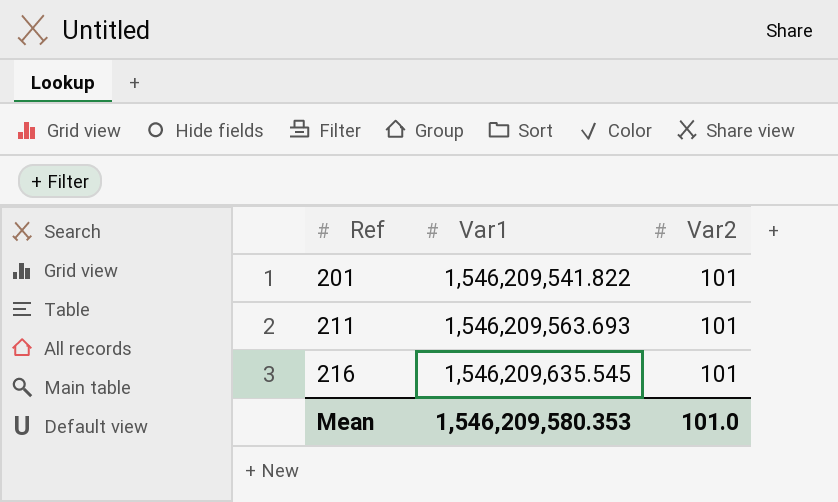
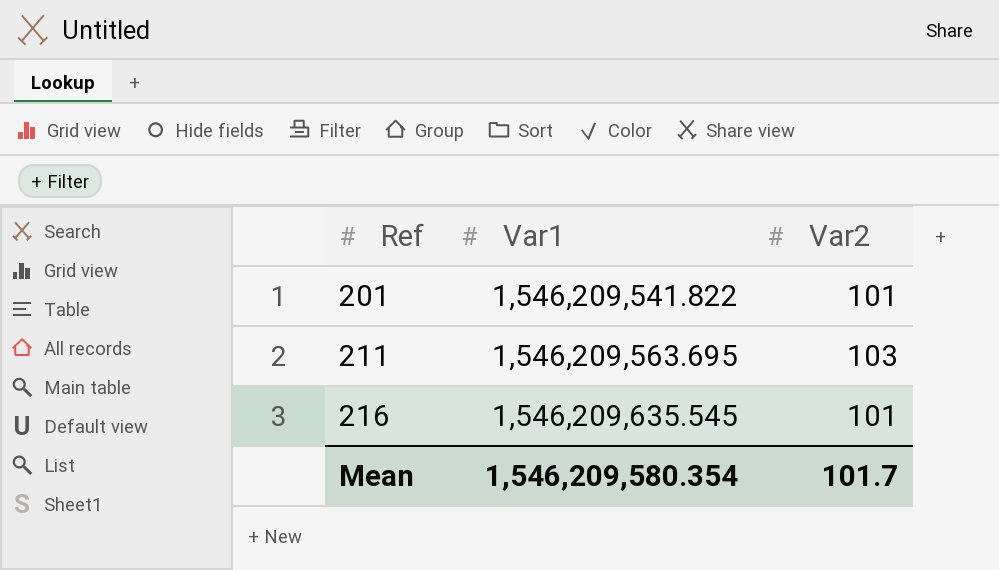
211 | Var1: 1,546,209,563.693 -> 1,546,209,563.695
211 | Var2: 101 -> 103
Mean | Var1: 1,546,209,580.353 -> 1,546,209,580.354
Mean | Var2: 101.0 -> 101.7

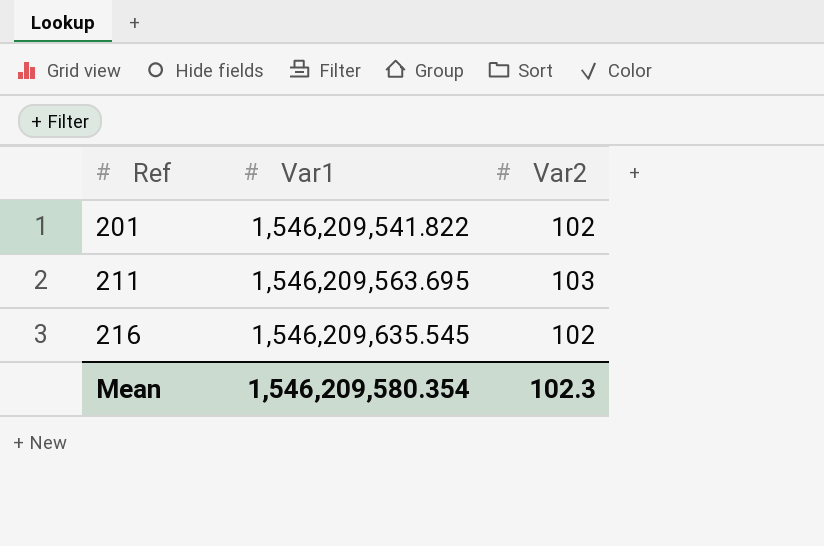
201 | Var2: 101 -> 102
216 | Var2: 101 -> 102
Mean | Var2: 101.7 -> 102.3

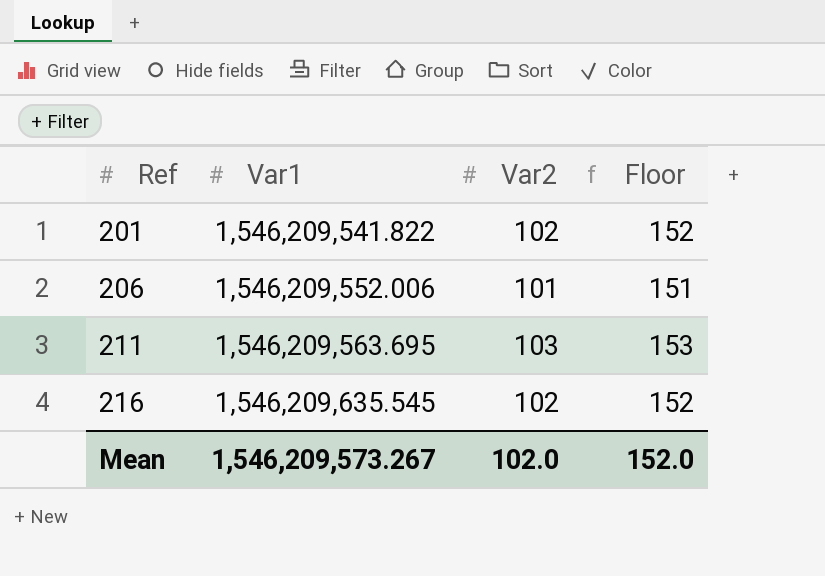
column Floor | formula: none -> [Var2] + 50
row 206: none -> 1,546,209,552.006 | 101 | 151
Mean | Var1: 1,546,209,580.354 -> 1,546,209,573.267
Mean | Var2: 102.3 -> 102.0

